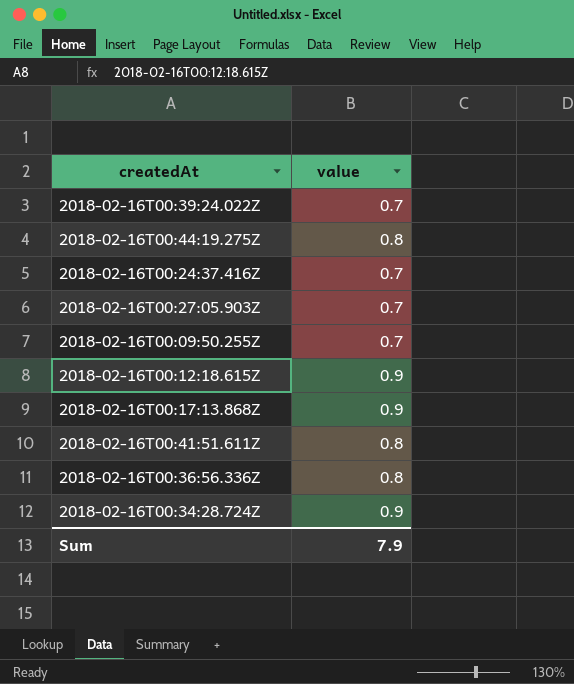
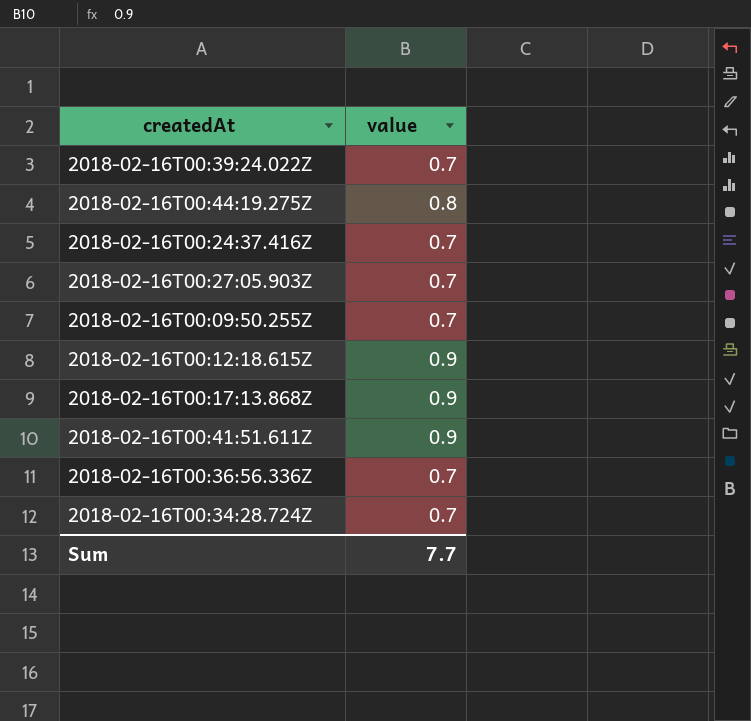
2018-02-16T00:41:51.611Z | value: 0.8 -> 0.9
2018-02-16T00:36:56.336Z | value: 0.8 -> 0.7
2018-02-16T00:34:28.724Z | value: 0.9 -> 0.7
Sum | value: 7.9 -> 7.7

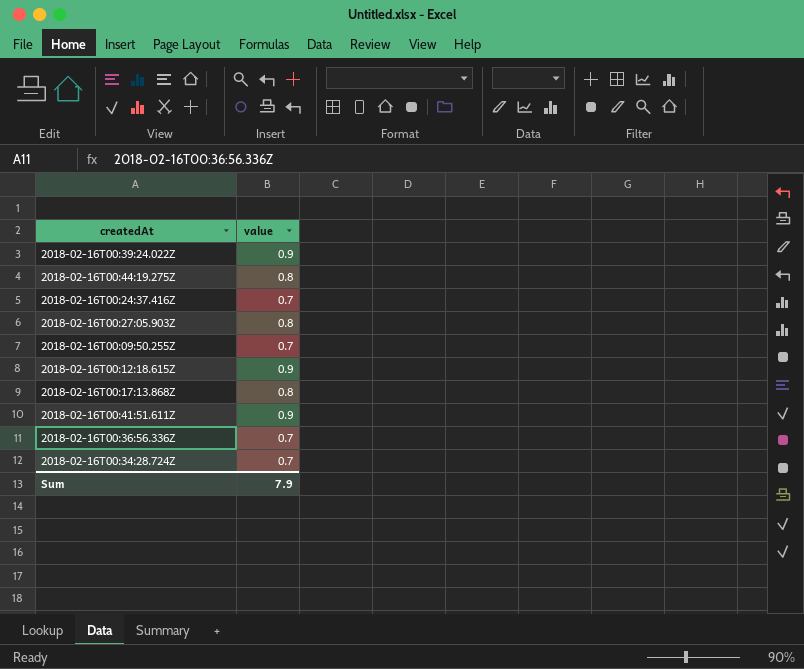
2018-02-16T00:39:24.022Z | value: 0.7 -> 0.9
2018-02-16T00:27:05.903Z | value: 0.7 -> 0.8
2018-02-16T00:17:13.868Z | value: 0.9 -> 0.8
Sum | value: 7.7 -> 7.9

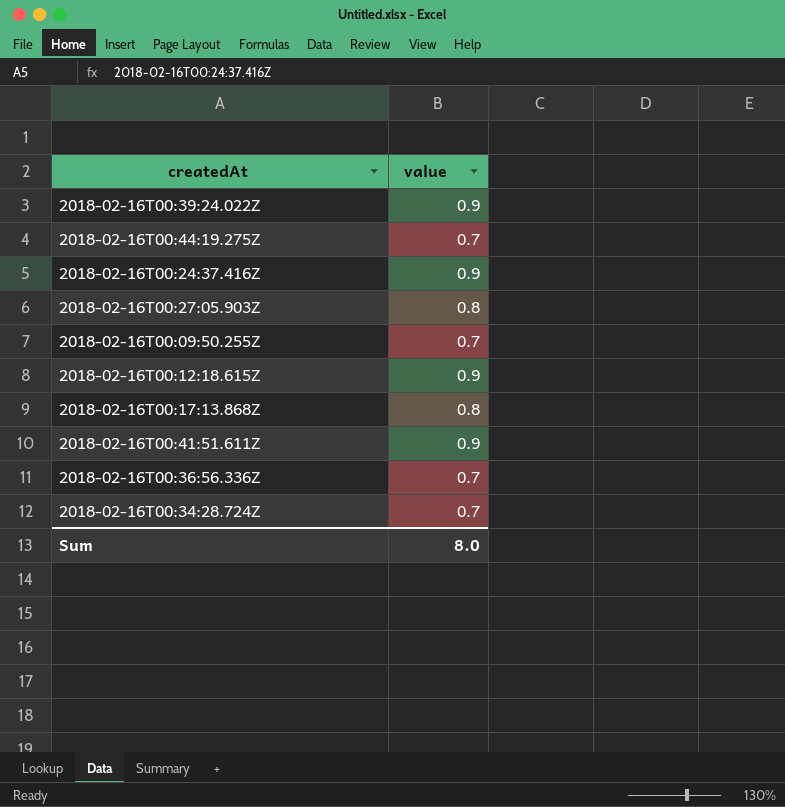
2018-02-16T00:44:19.275Z | value: 0.8 -> 0.7
2018-02-16T00:24:37.416Z | value: 0.7 -> 0.9
Sum | value: 7.9 -> 8.0

